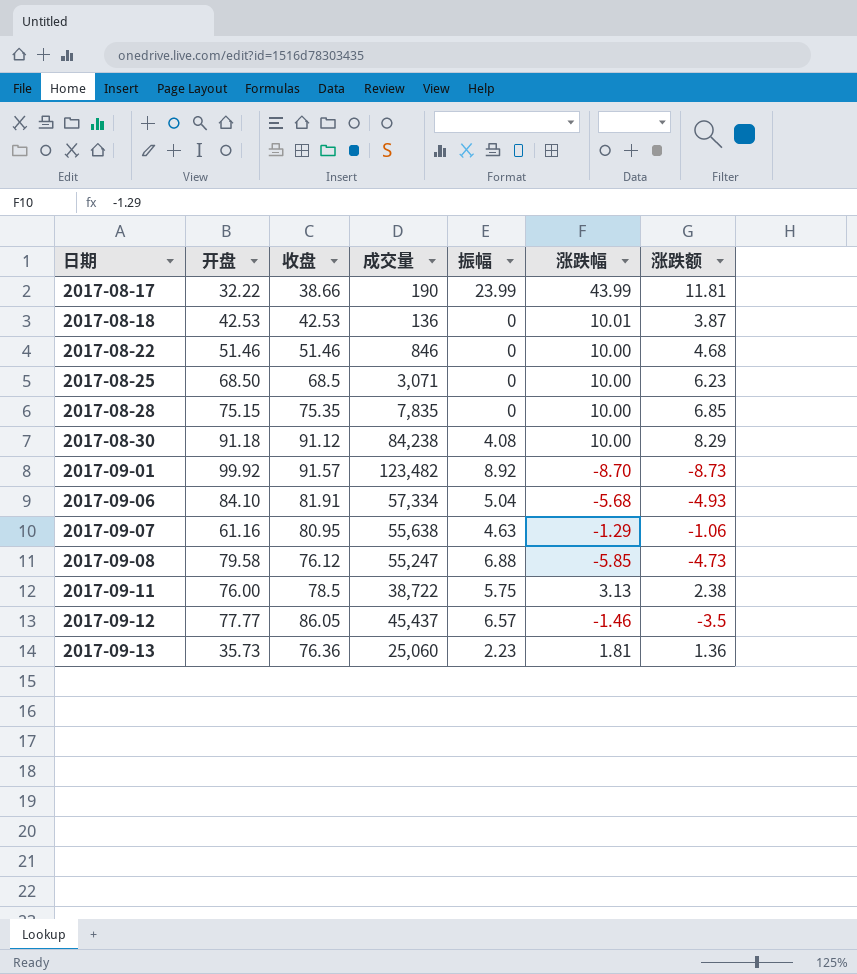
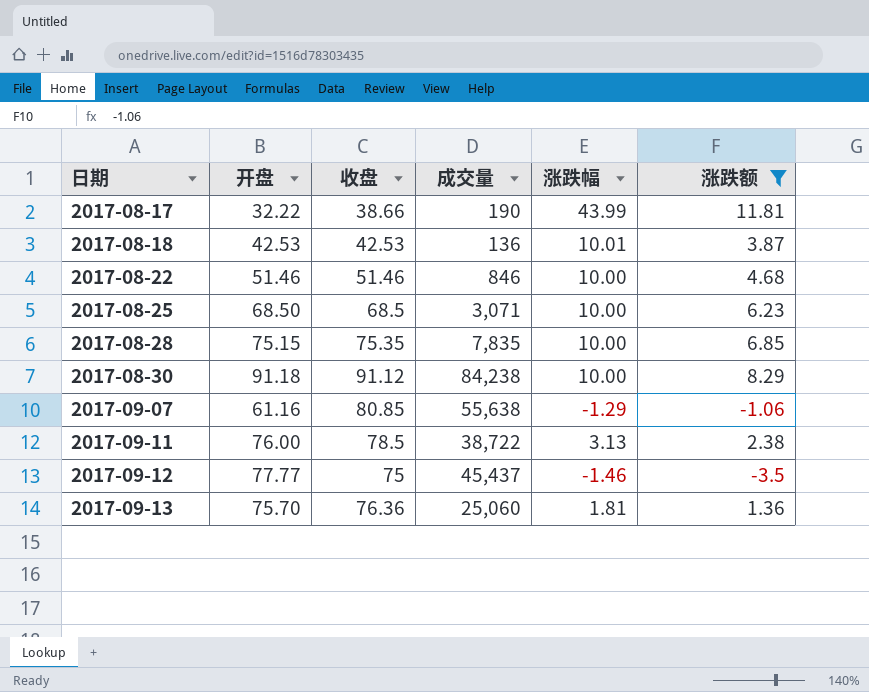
filter: none -> 涨跌额 >= -3.5
column 振幅 | position: 5 -> none
2017-09-07 | 收盘: 80.95 -> 80.85
2017-09-12 | 收盘: 86.05 -> 75
2017-09-13 | 开盘: 35.73 -> 75.70

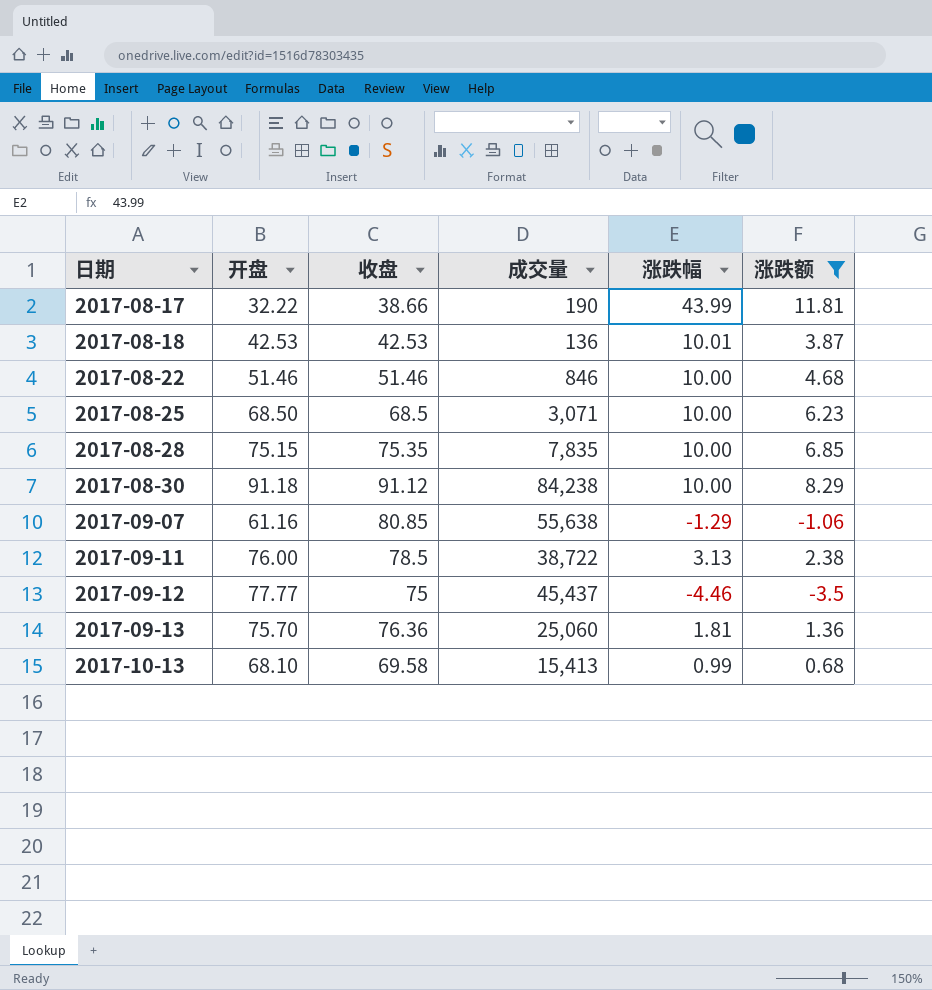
2017-09-12 | 涨跌幅: -1.46 -> -4.46
row 2017-10-13: none -> 68.10 | 69.58 | 15,413 | 0.99 | 0.68

